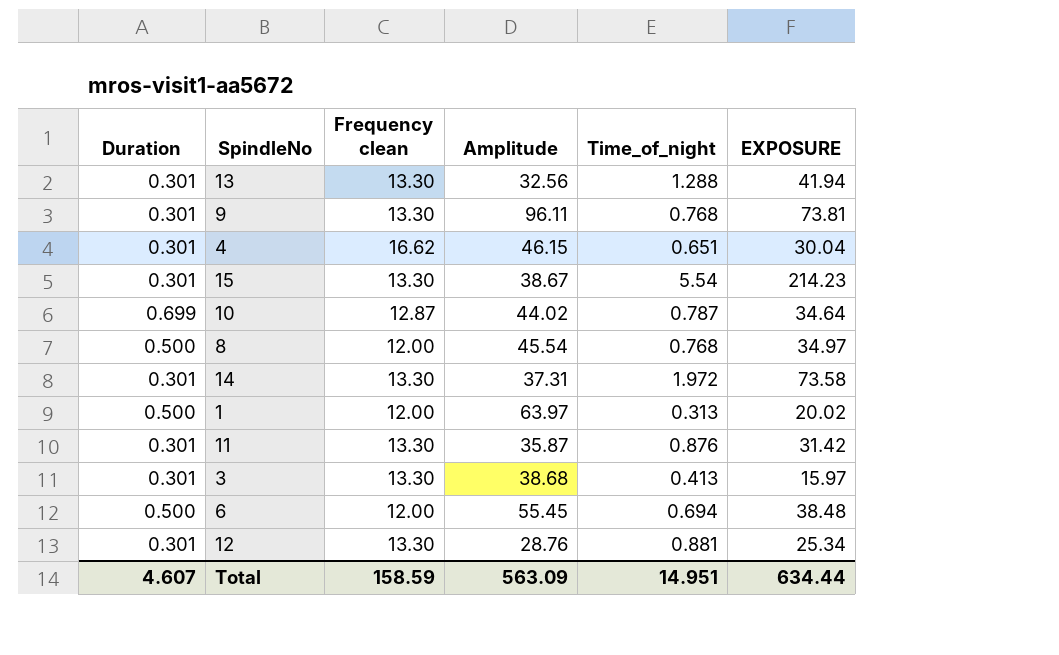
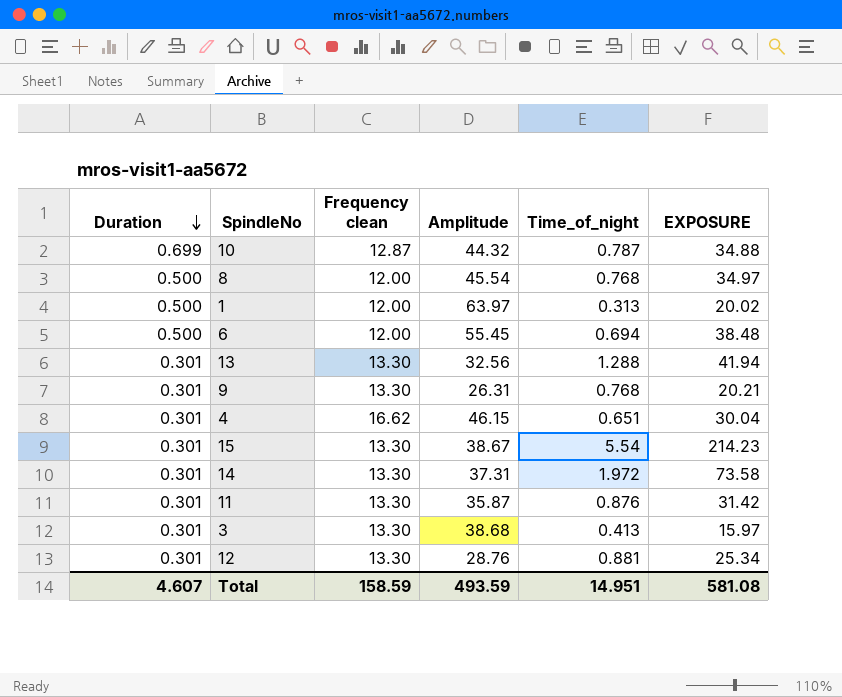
row order: none -> Duration descending
10 | Amplitude: 44.02 -> 44.32
10 | EXPOSURE: 34.64 -> 34.88
9 | Amplitude: 96.11 -> 26.31
9 | EXPOSURE: 73.81 -> 20.21
Total | Amplitude: 563.09 -> 493.59
Total | EXPOSURE: 634.44 -> 581.08

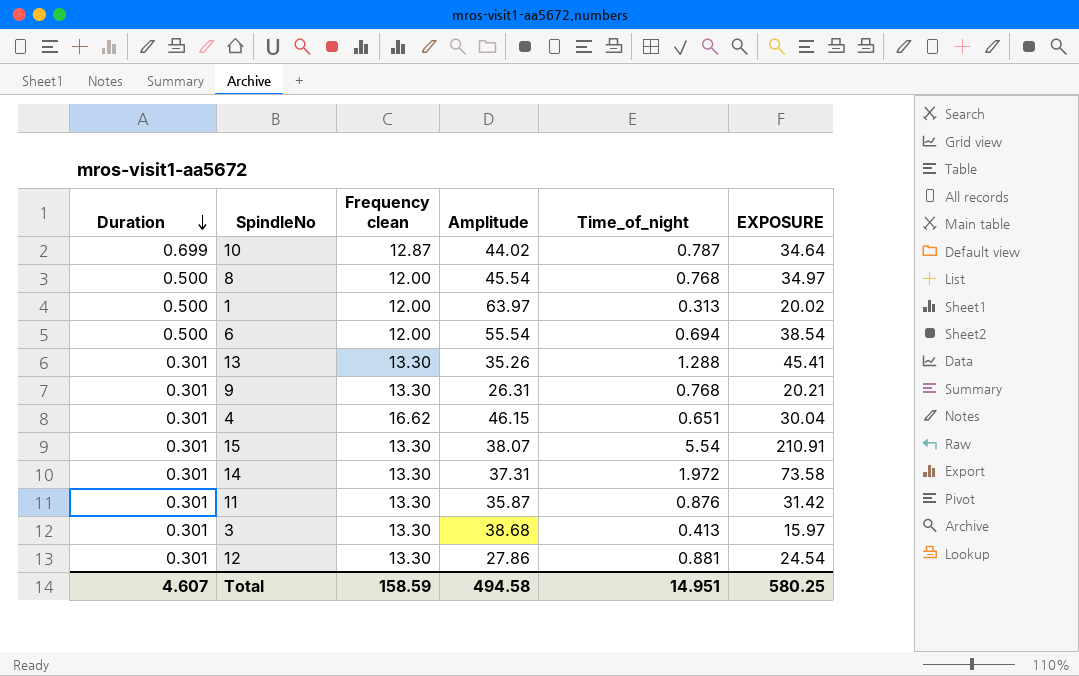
10 | Amplitude: 44.32 -> 44.02
10 | EXPOSURE: 34.88 -> 34.64
6 | Amplitude: 55.45 -> 55.54
6 | EXPOSURE: 38.48 -> 38.54
13 | Amplitude: 32.56 -> 35.26
13 | EXPOSURE: 41.94 -> 45.41
15 | Amplitude: 38.67 -> 38.07
15 | EXPOSURE: 214.23 -> 210.91
12 | Amplitude: 28.76 -> 27.86
12 | EXPOSURE: 25.34 -> 24.54
Total | Amplitude: 493.59 -> 494.58
Total | EXPOSURE: 581.08 -> 580.25

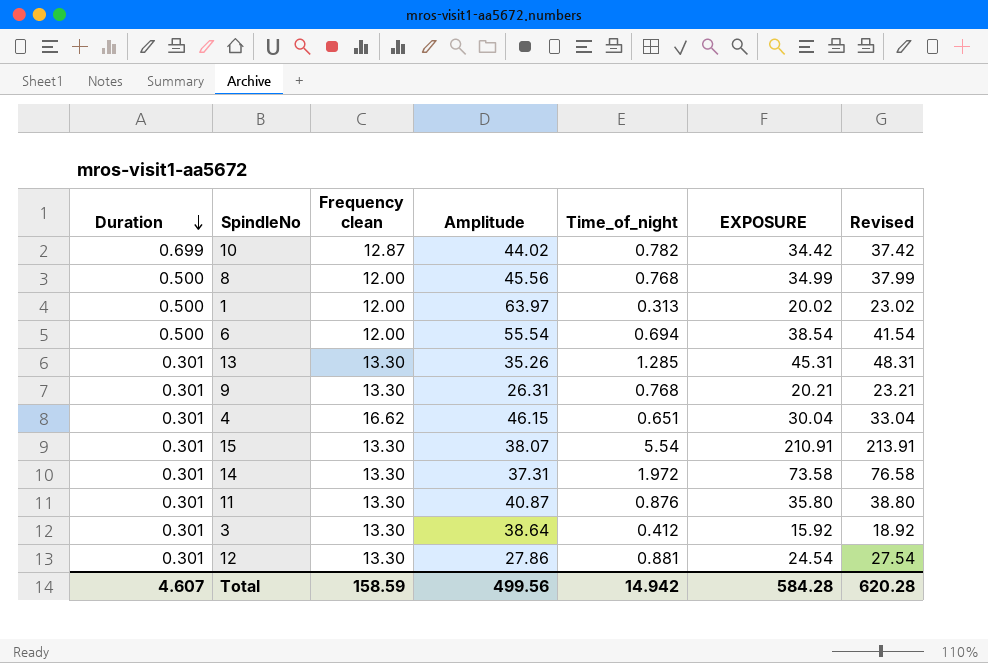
column Revised | formula: none -> [EXPOSURE] + 3
10 | Time_of_night: 0.787 -> 0.782
10 | EXPOSURE: 34.64 -> 34.42
8 | Amplitude: 45.54 -> 45.56
8 | EXPOSURE: 34.97 -> 34.99
13 | Time_of_night: 1.288 -> 1.285
13 | EXPOSURE: 45.41 -> 45.31
11 | Amplitude: 35.87 -> 40.87
11 | EXPOSURE: 31.42 -> 35.80
3 | Amplitude: 38.68 -> 38.64
3 | Time_of_night: 0.413 -> 0.412
3 | EXPOSURE: 15.97 -> 15.92
Total | Amplitude: 494.58 -> 499.56
Total | Time_of_night: 14.951 -> 14.942
Total | EXPOSURE: 580.25 -> 584.28

